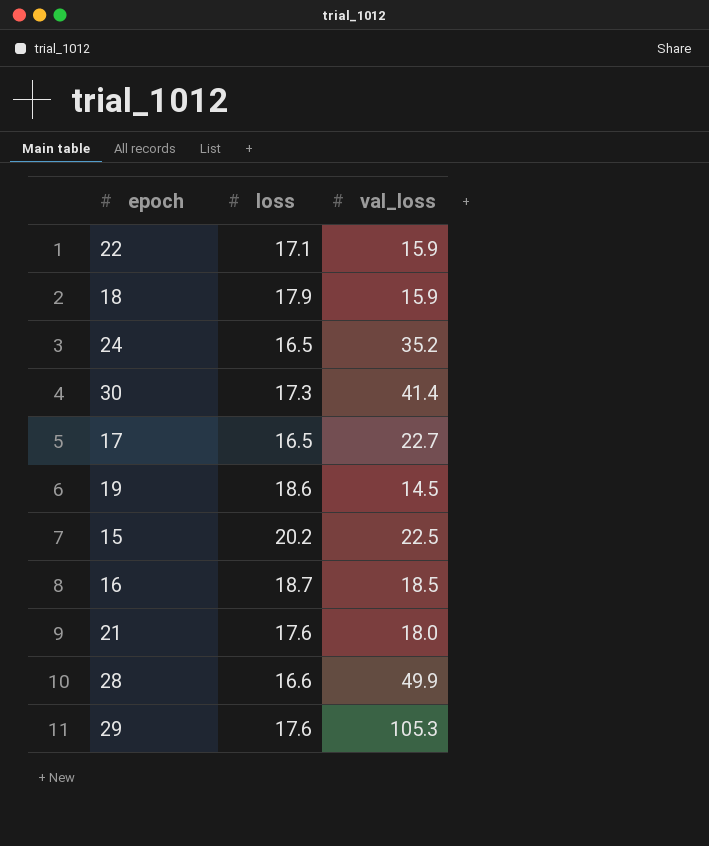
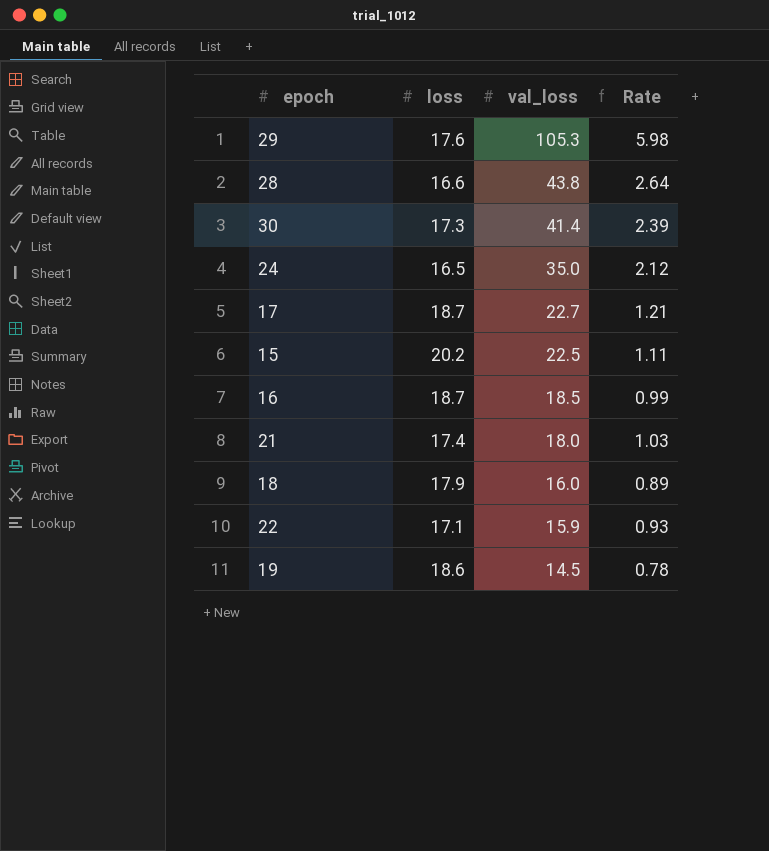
row order: none -> val_loss descending
column Rate | formula: none -> [val_loss] / [loss]
28 | val_loss: 49.9 -> 43.8
24 | val_loss: 35.2 -> 35.0
17 | loss: 16.5 -> 18.7
21 | loss: 17.6 -> 17.4
18 | val_loss: 15.9 -> 16.0

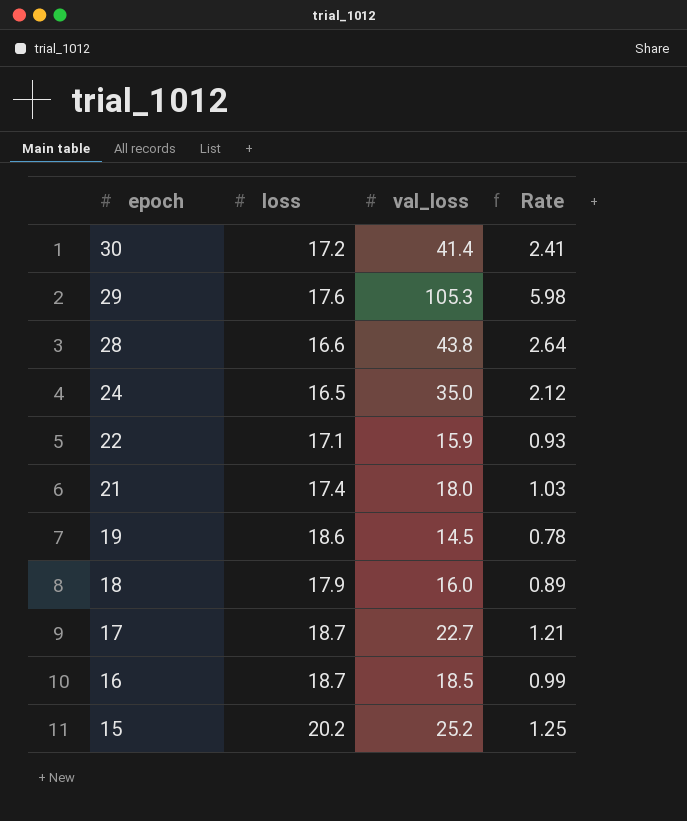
row order: val_loss descending -> epoch descending
30 | loss: 17.3 -> 17.2
30 | Rate: 2.39 -> 2.41
15 | val_loss: 22.5 -> 25.2
15 | Rate: 1.11 -> 1.25

